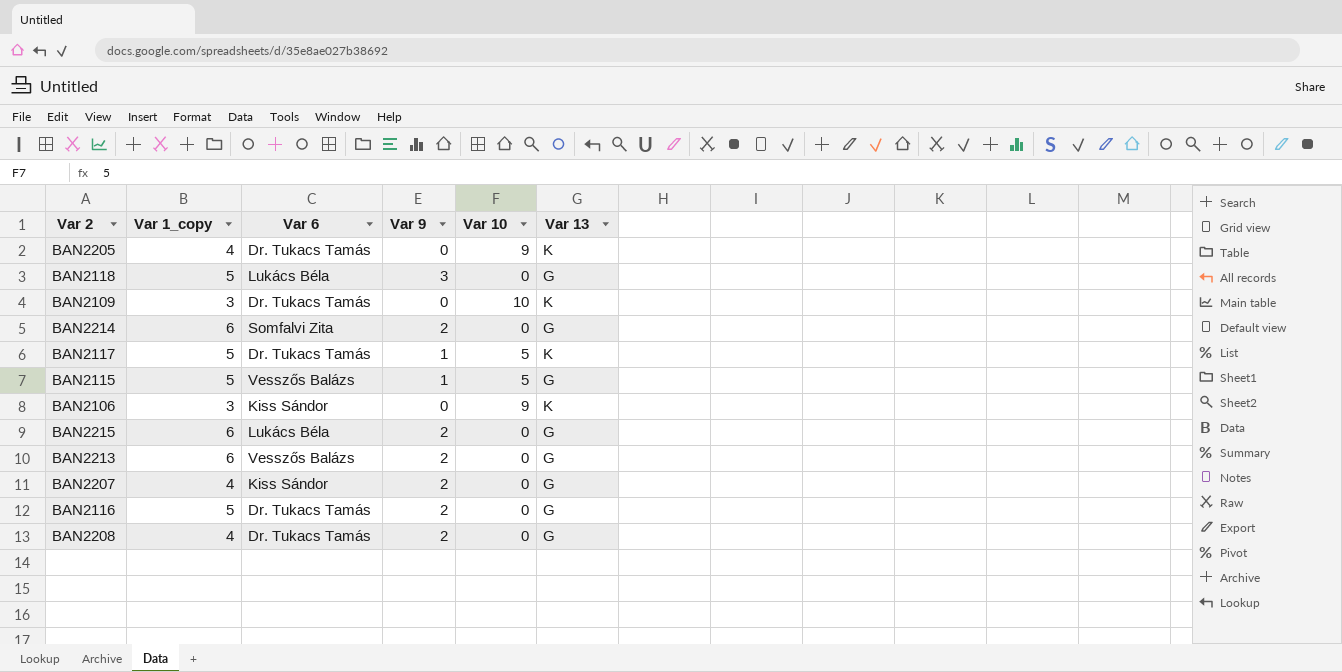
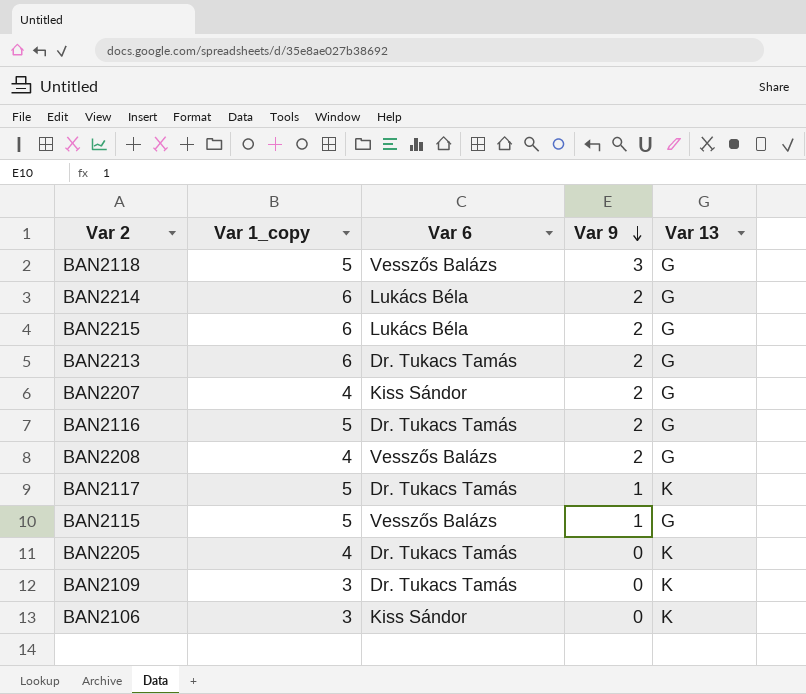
row order: none -> Var 9 descending
column Var 10 | position: 5 -> none
BAN2118 | Var 6: Lukács Béla -> Vesszős Balázs
BAN2214 | Var 6: Somfalvi Zita -> Lukács Béla
BAN2213 | Var 6: Vesszős Balázs -> Dr. Tukacs Tamás
BAN2208 | Var 6: Dr. Tukacs Tamás -> Vesszős Balázs

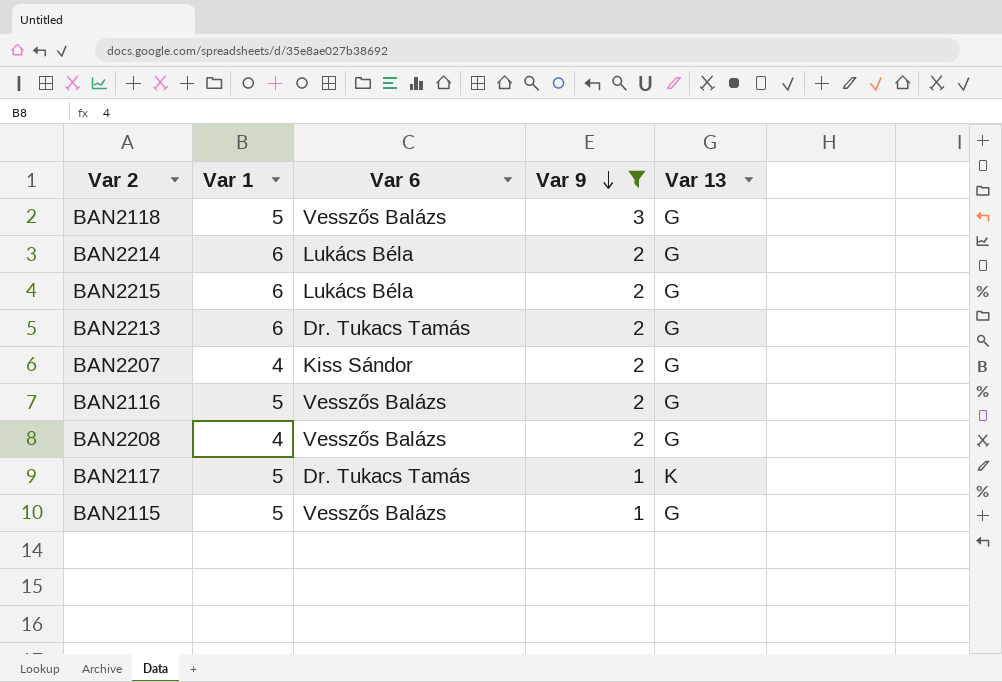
filter: none -> Var 9 != 0
column name: Var 1_copy -> Var 1
BAN2116 | Var 6: Dr. Tukacs Tamás -> Vesszős Balázs

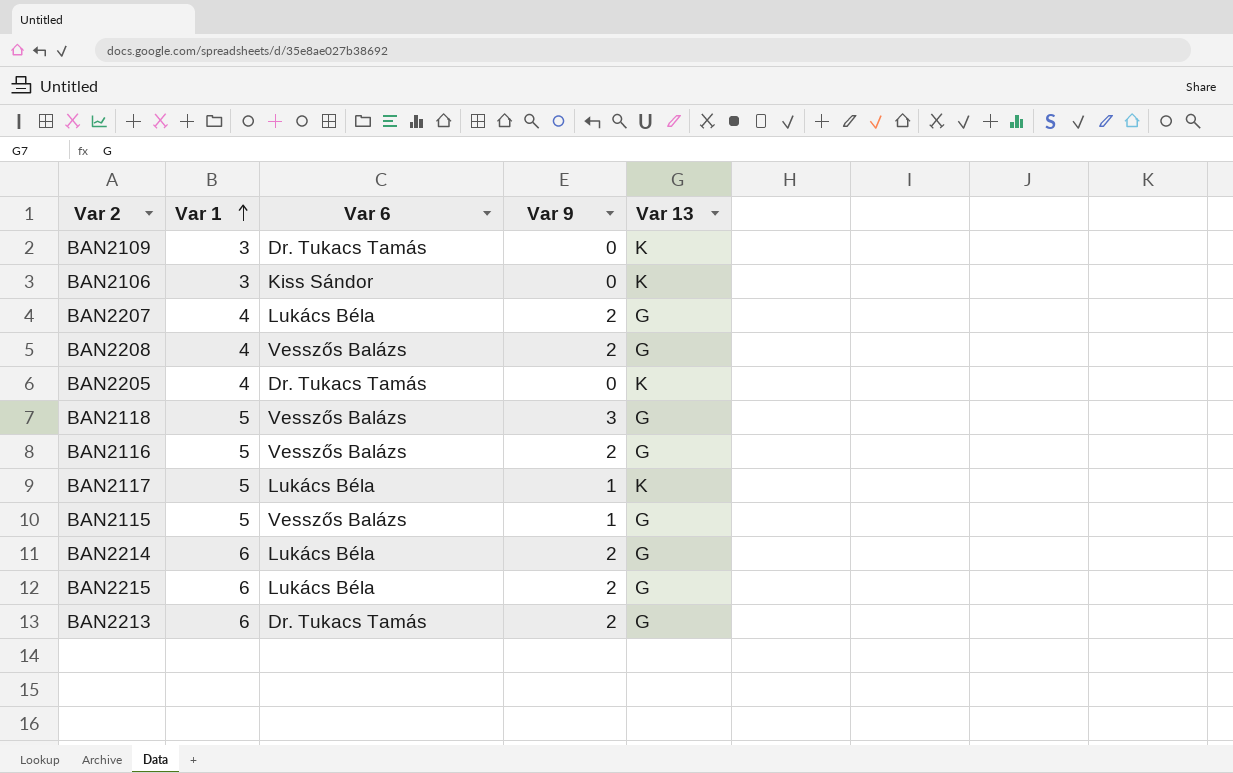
filter: Var 9 != 0 -> none
row order: Var 9 descending -> Var 1 ascending
BAN2207 | Var 6: Kiss Sándor -> Lukács Béla
BAN2117 | Var 6: Dr. Tukacs Tamás -> Lukács Béla

